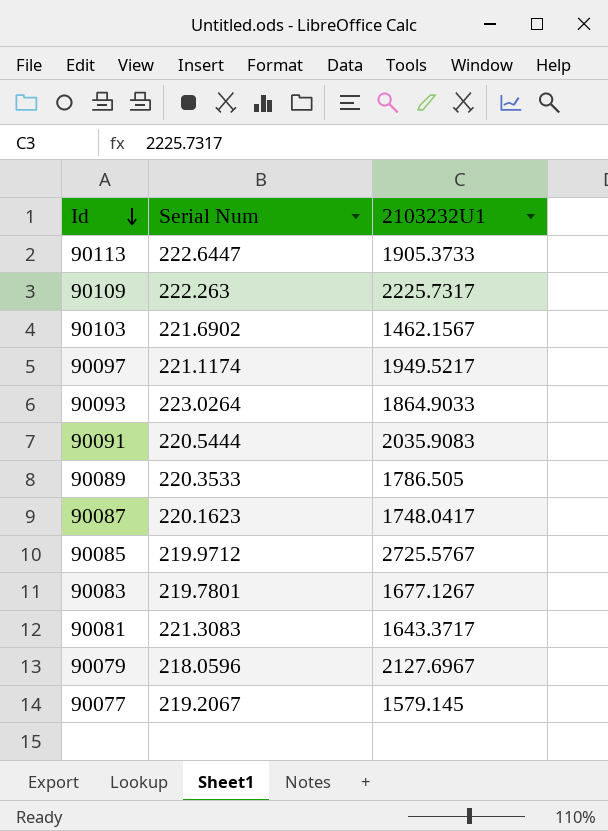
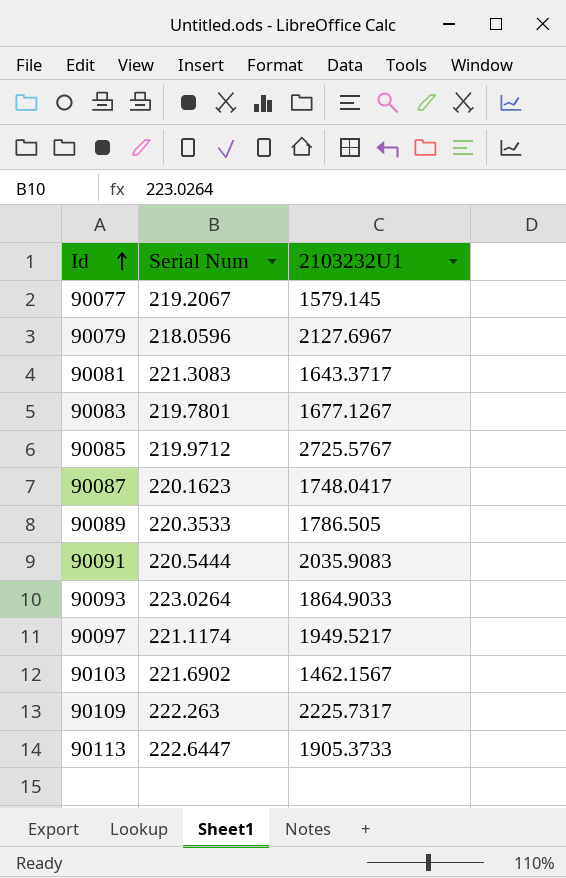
row order: Id descending -> Id ascending

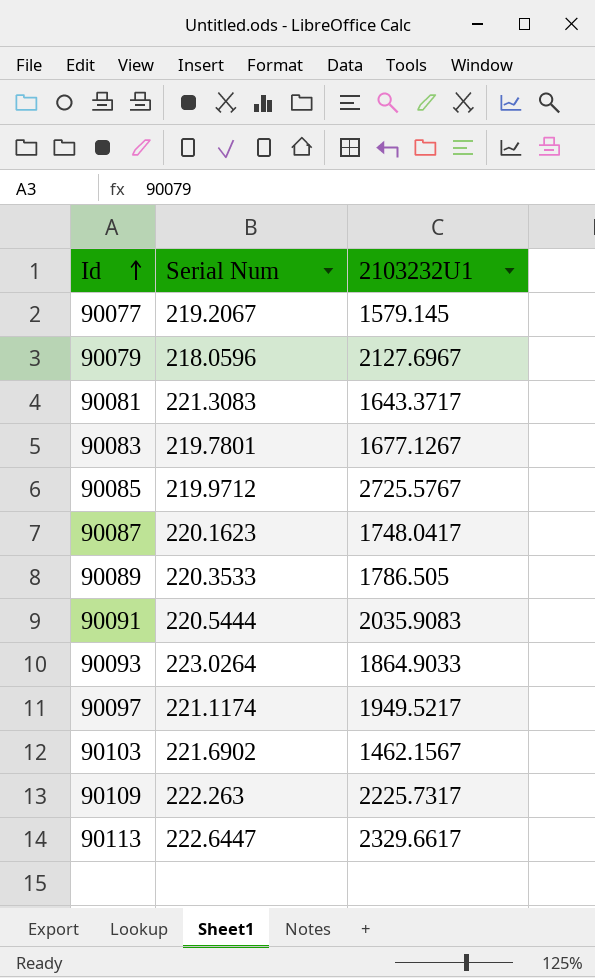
90113 | 2103232U1: 1905.3733 -> 2329.6617

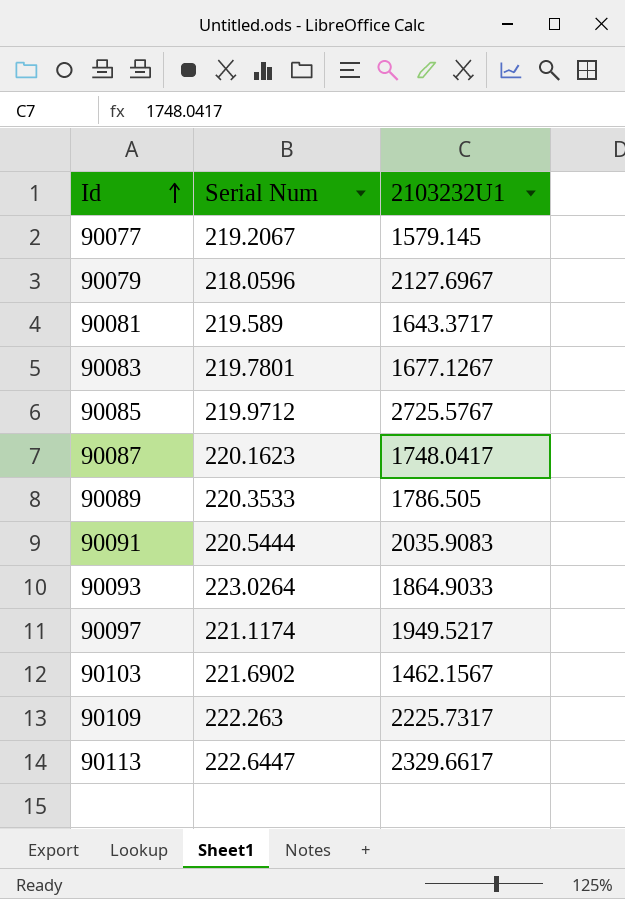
90081 | Serial Num: 221.3083 -> 219.589

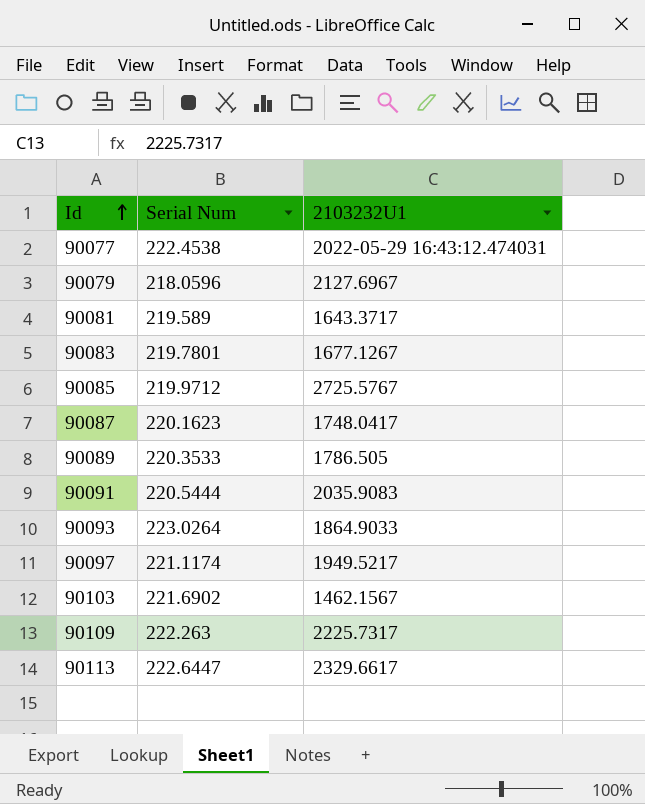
90077 | Serial Num: 219.2067 -> 222.4538
90077 | 2103232U1: 1579.145 -> 2022-05-29 16:43:12.474031

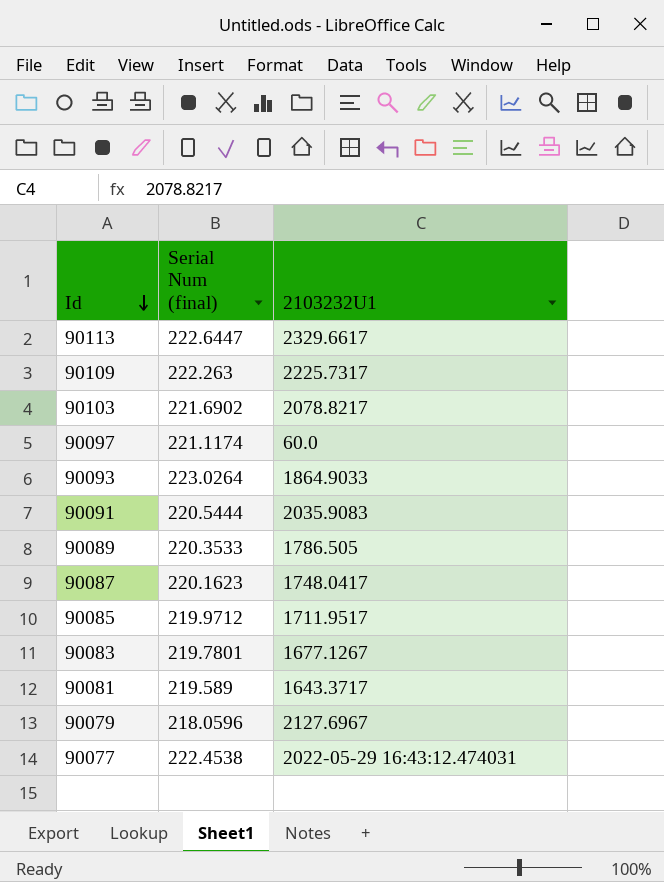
row order: Id ascending -> Id descending
column name: Serial Num -> Serial Num (final)
90103 | 2103232U1: 1462.1567 -> 2078.8217
90097 | 2103232U1: 1949.5217 -> 60.0
90085 | 2103232U1: 2725.5767 -> 1711.9517

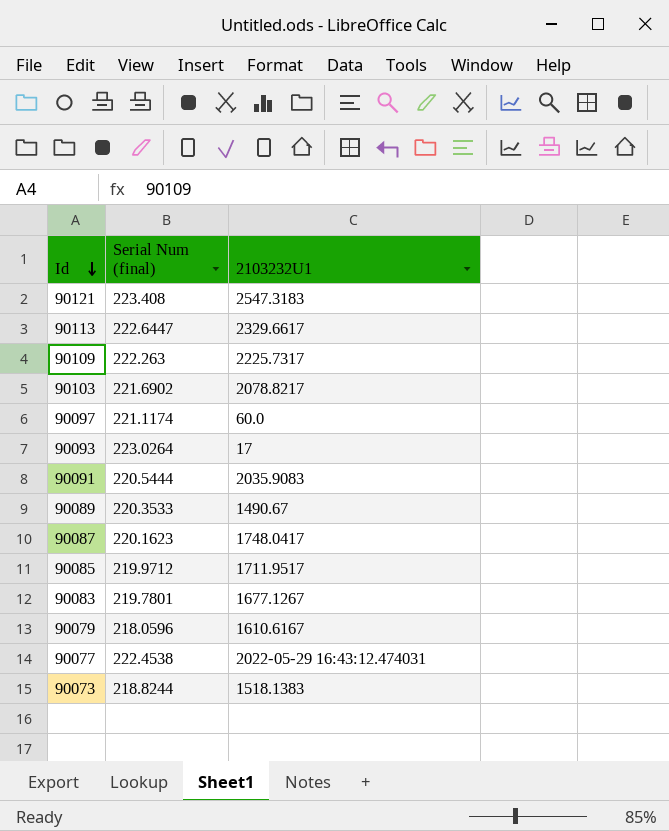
row 90081: 219.589 | 1643.3717 -> none
row 90121: none -> 223.408 | 2547.3183
90093 | 2103232U1: 1864.9033 -> 17
90089 | 2103232U1: 1786.505 -> 1490.67
90079 | 2103232U1: 2127.6967 -> 1610.6167
row 90073: none -> 218.8244 | 1518.1383

